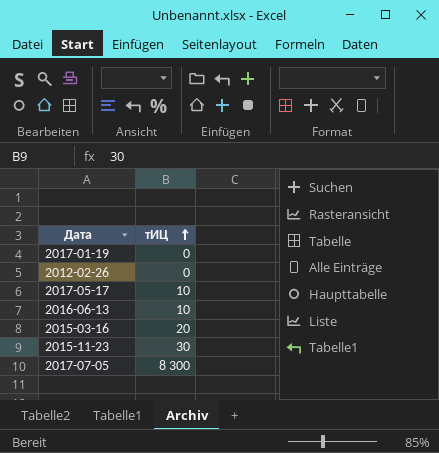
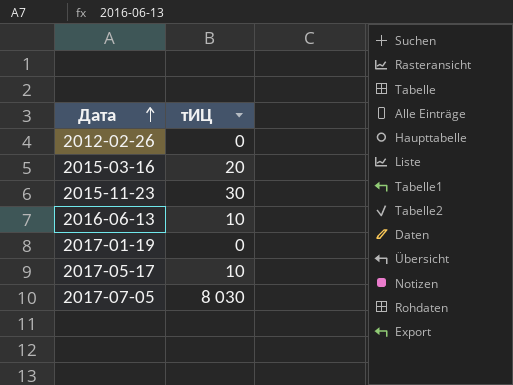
row order: тИЦ ascending -> Дата ascending
2017-07-05 | тИЦ: 8 300 -> 8 030

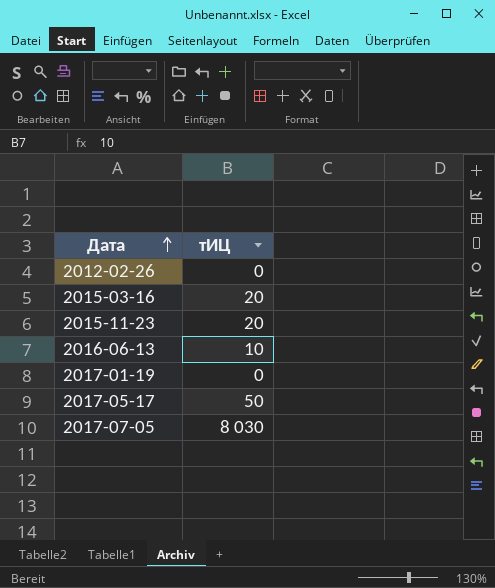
2015-11-23 | тИЦ: 30 -> 20
2017-05-17 | тИЦ: 10 -> 50

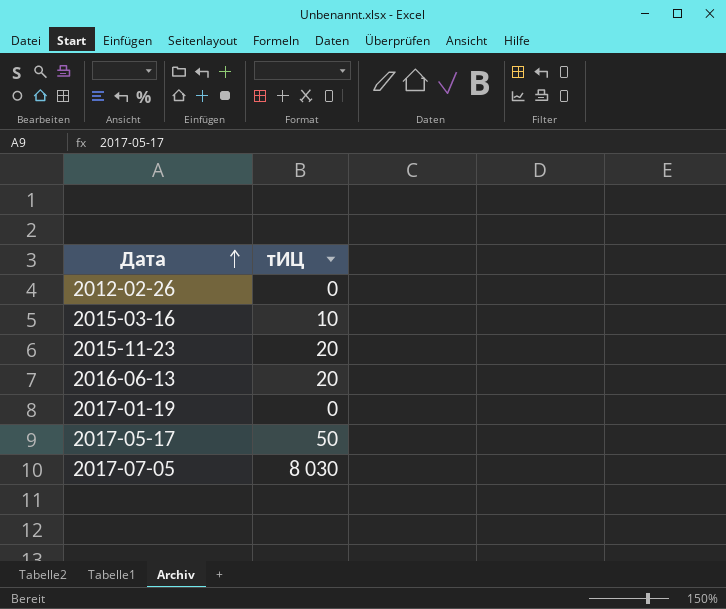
2015-03-16 | тИЦ: 20 -> 10
2016-06-13 | тИЦ: 10 -> 20

